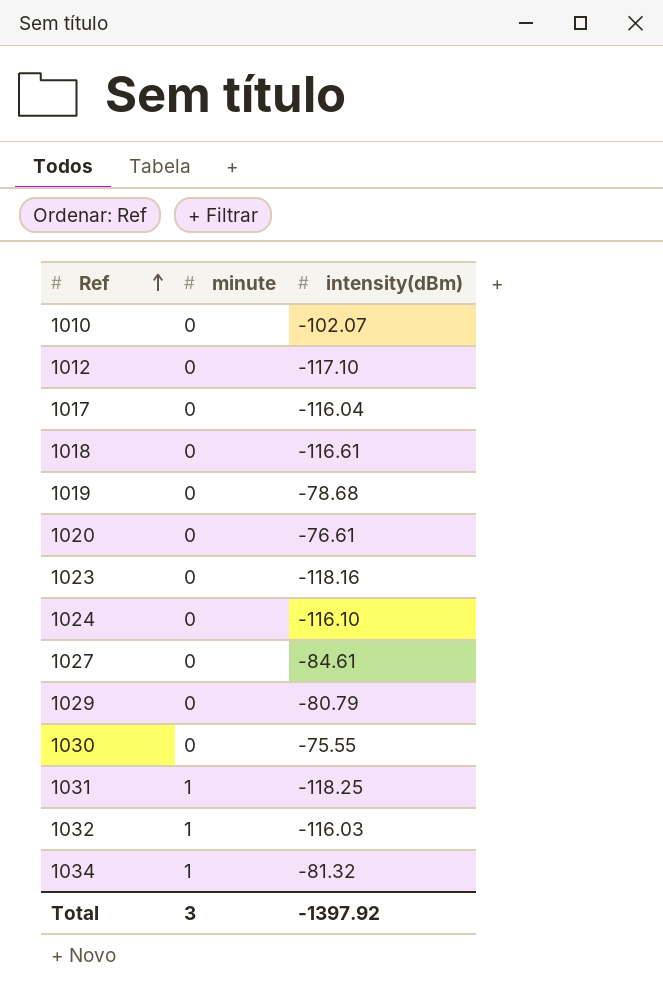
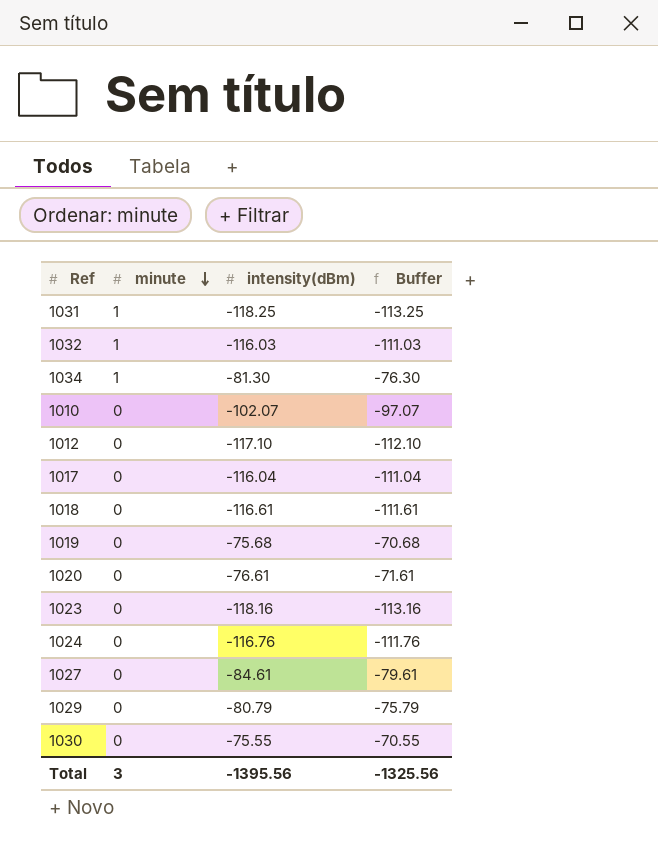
row order: Ref ascending -> minute descending
column Buffer | formula: none -> [intensity(dBm)] + 5
1034 | intensity(dBm): -81.32 -> -81.30
1019 | intensity(dBm): -78.68 -> -75.68
1024 | intensity(dBm): -116.10 -> -116.76
Total | intensity(dBm): -1397.92 -> -1395.56

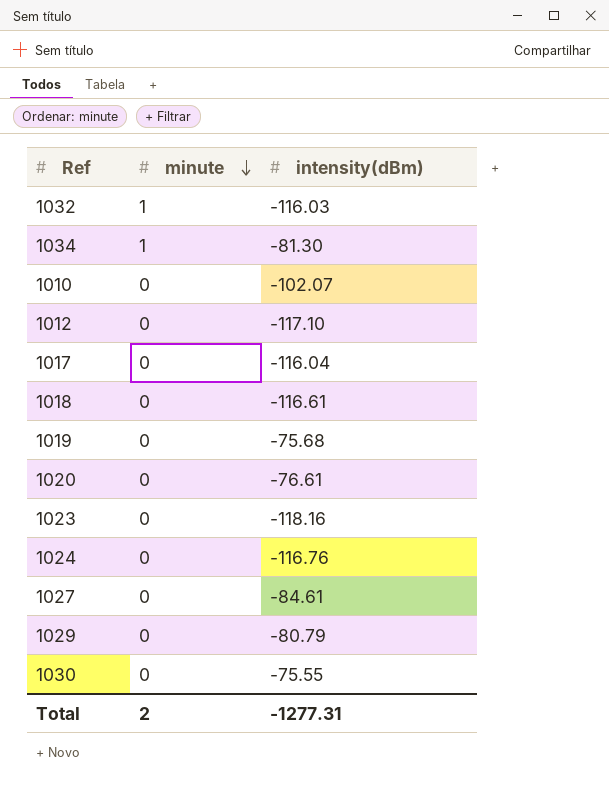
column Buffer | formula: [intensity(dBm)] + 5 -> none
row 1031: 1 | -118.25 | -113.25 -> none
Total | minute: 3 -> 2
Total | intensity(dBm): -1395.56 -> -1277.31

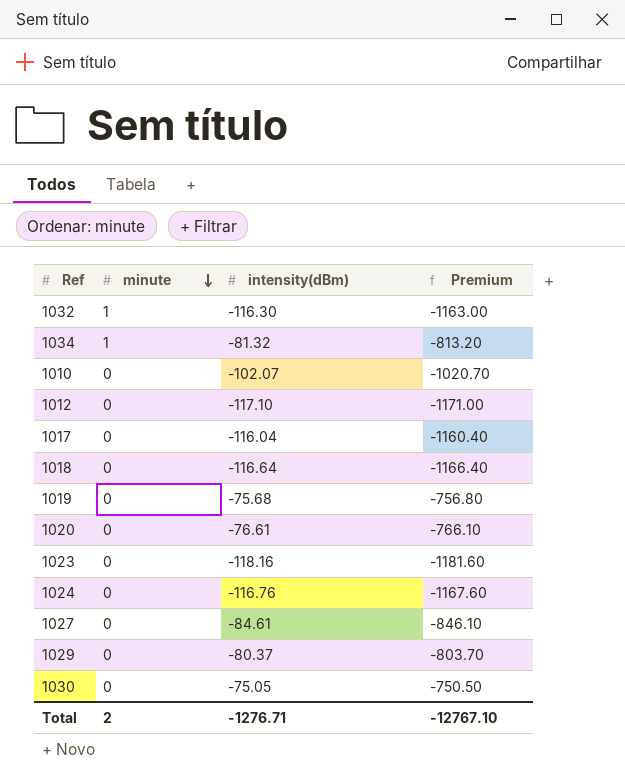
column Premium | formula: none -> [intensity(dBm)] * 10
1032 | intensity(dBm): -116.03 -> -116.30
1034 | intensity(dBm): -81.30 -> -81.32
1018 | intensity(dBm): -116.61 -> -116.64
1029 | intensity(dBm): -80.79 -> -80.37
1030 | intensity(dBm): -75.55 -> -75.05
Total | intensity(dBm): -1277.31 -> -1276.71

